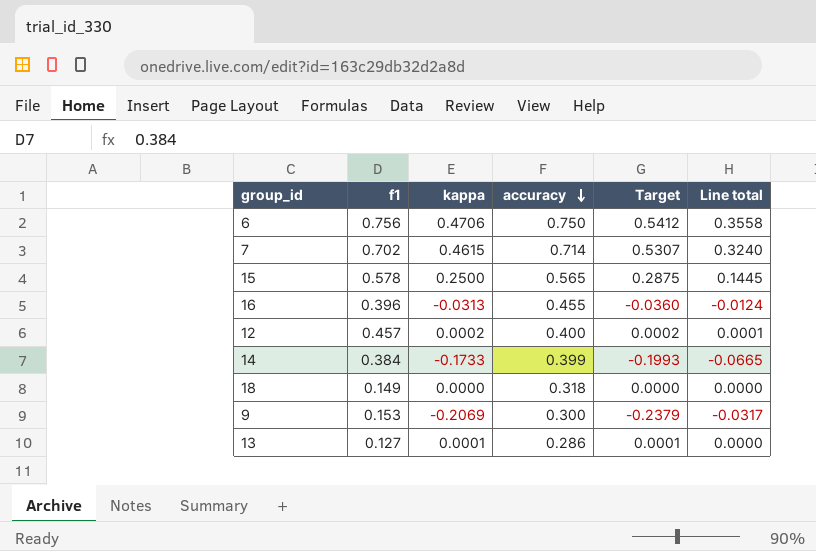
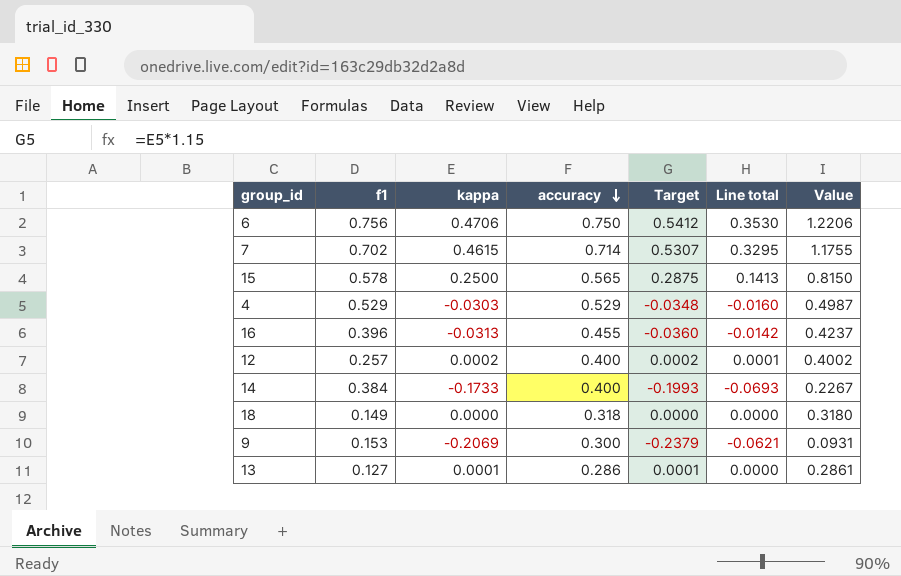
column Line total | formula: [f1] * [kappa] -> [kappa] * [accuracy]
column Value | formula: none -> [kappa] + [accuracy]
row 4: none -> 0.529 | -0.0303 | 0.529 | -0.0348 | -0.0160 | 0.4987
12 | f1: 0.457 -> 0.257
14 | accuracy: 0.399 -> 0.400

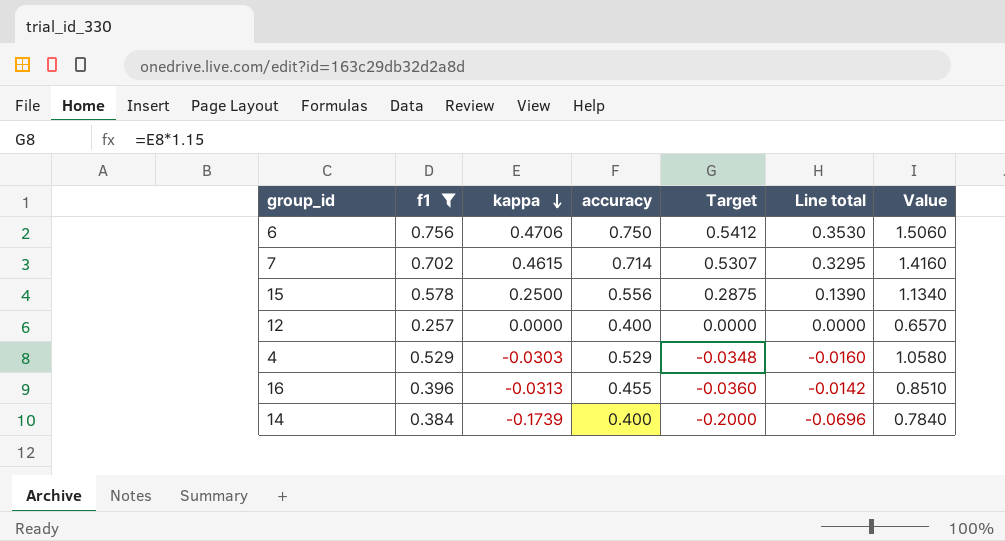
filter: none -> f1 >= 0.257
row order: accuracy descending -> kappa descending
column Value | formula: [kappa] + [accuracy] -> [f1] + [accuracy]
15 | accuracy: 0.565 -> 0.556
15 | Line total: 0.1413 -> 0.1390
12 | kappa: 0.0002 -> 0.0000
12 | Target: 0.0002 -> 0.0000
12 | Line total: 0.0001 -> 0.0000
14 | kappa: -0.1733 -> -0.1739
14 | Target: -0.1993 -> -0.2000
14 | Line total: -0.0693 -> -0.0696

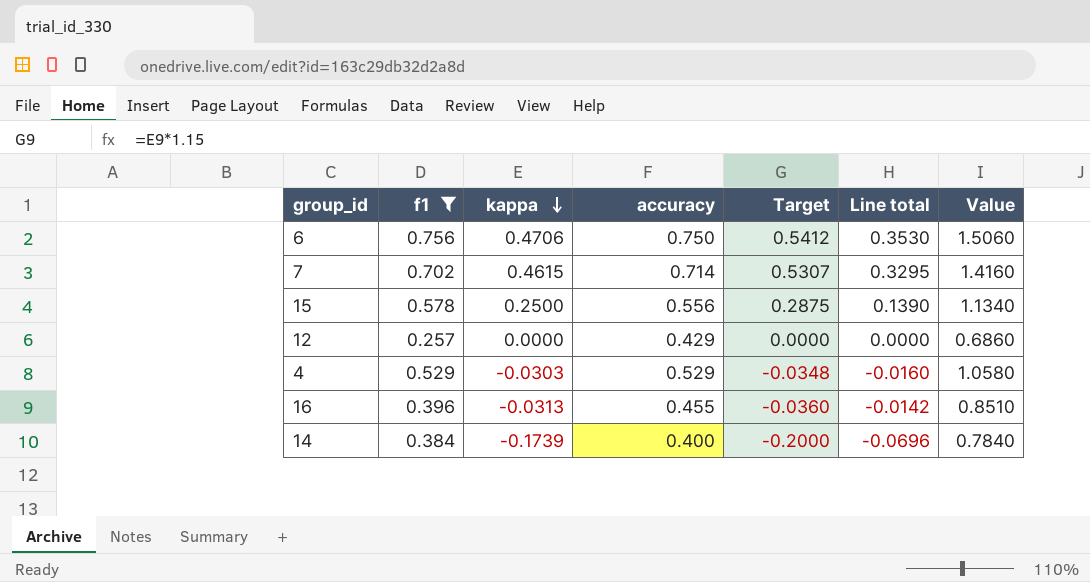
12 | accuracy: 0.400 -> 0.429
12 | Value: 0.6570 -> 0.6860

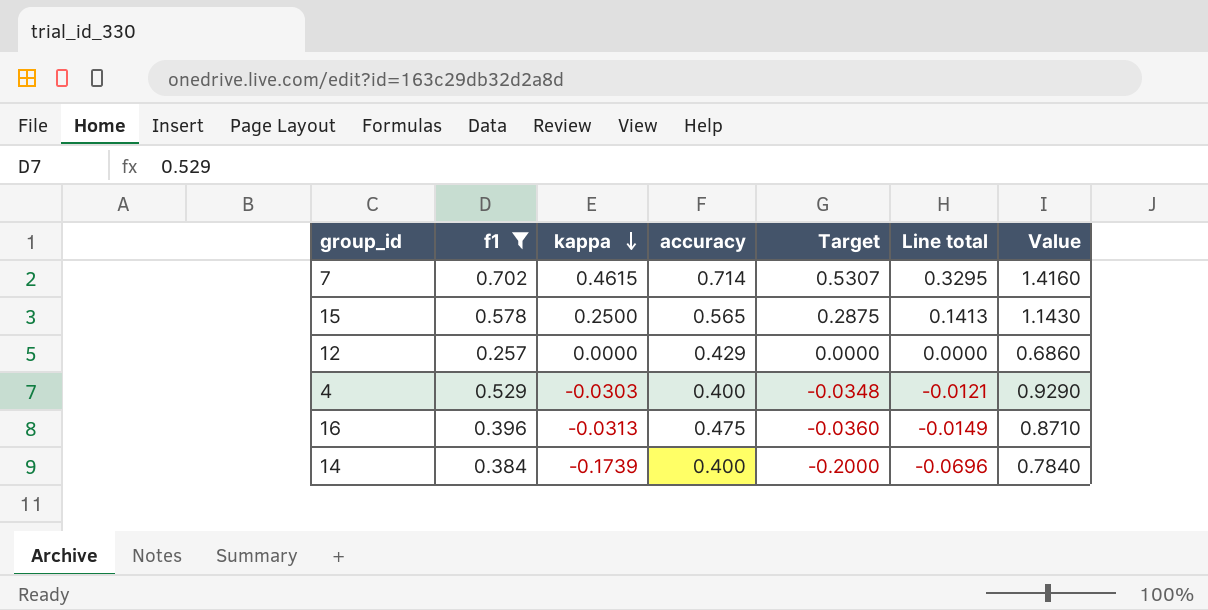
row 6: 0.756 | 0.4706 | 0.750 | 0.5412 | 0.3530 | 1.5060 -> none
15 | accuracy: 0.556 -> 0.565
15 | Line total: 0.1390 -> 0.1413
15 | Value: 1.1340 -> 1.1430
4 | accuracy: 0.529 -> 0.400
4 | Line total: -0.0160 -> -0.0121
4 | Value: 1.0580 -> 0.9290
16 | accuracy: 0.455 -> 0.475
16 | Line total: -0.0142 -> -0.0149
16 | Value: 0.8510 -> 0.8710

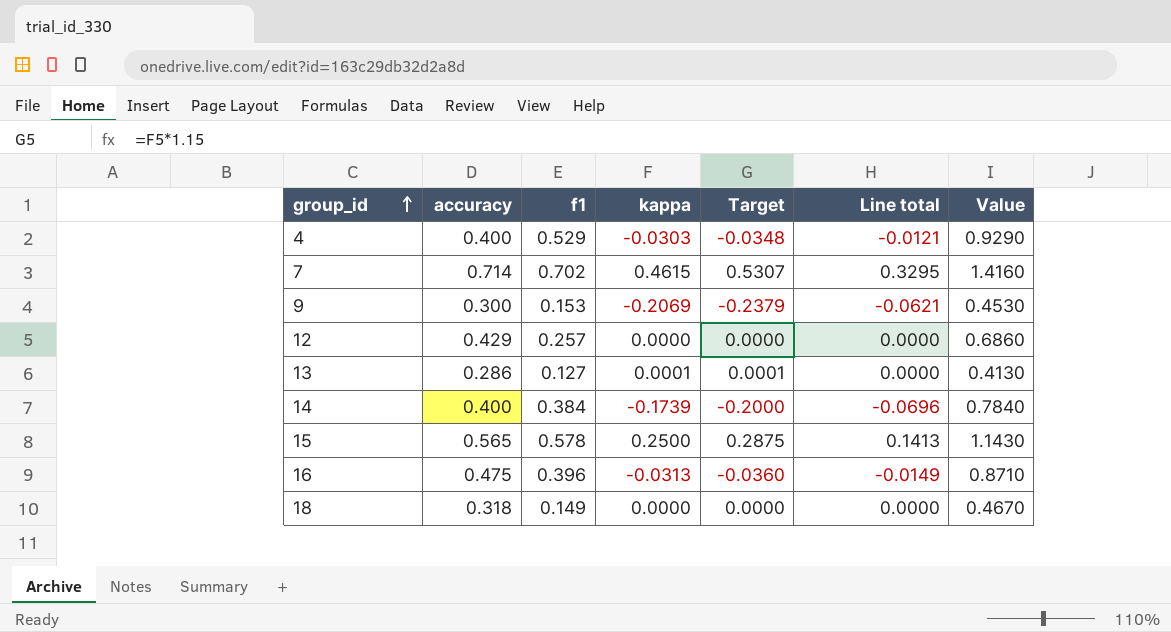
filter: f1 >= 0.257 -> none
row order: kappa descending -> group_id ascending
column accuracy | position: 4 -> 2

